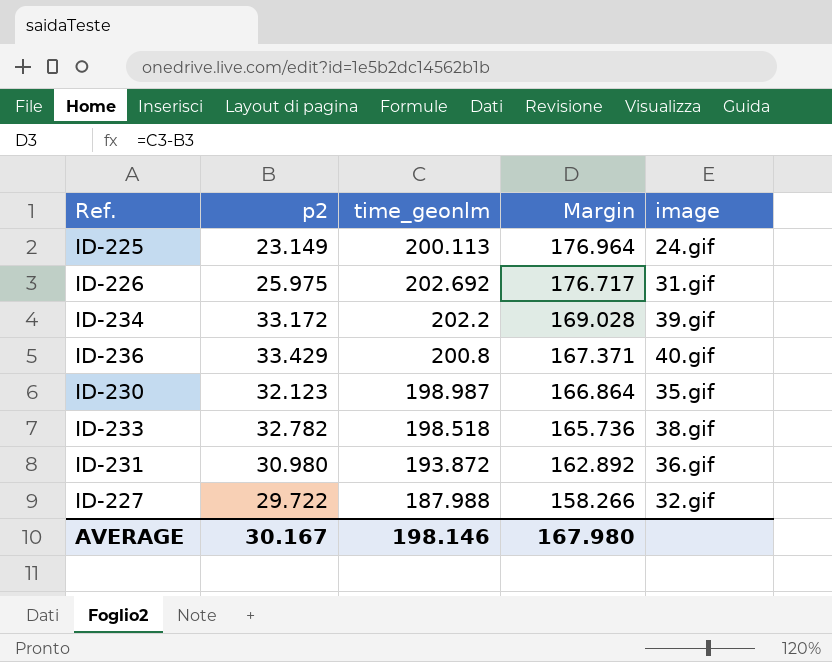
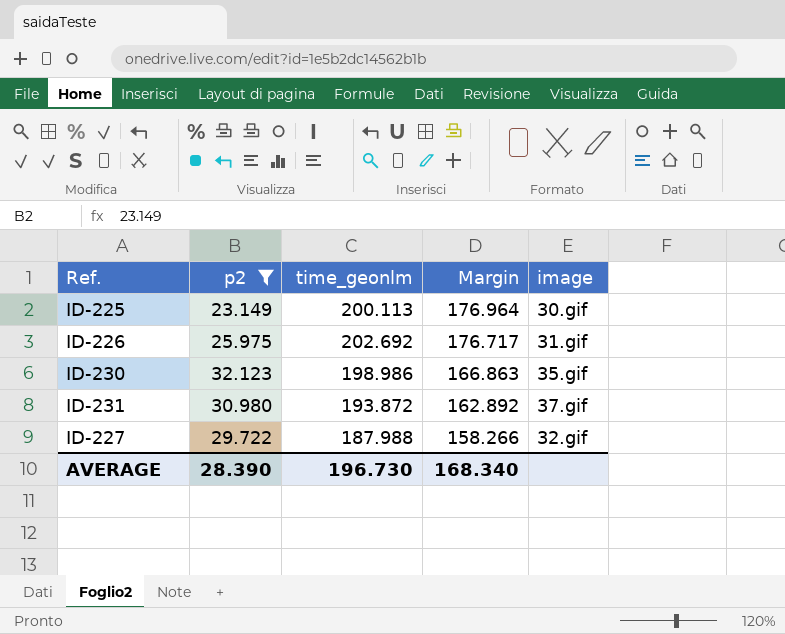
filter: none -> p2 <= 32.123
ID-225 | image: 24.gif -> 30.gif
ID-230 | time_geonlm: 198.987 -> 198.986
ID-230 | Margin: 166.864 -> 166.863
ID-231 | image: 36.gif -> 37.gif
AVERAGE | p2: 30.167 -> 28.390
AVERAGE | time_geonlm: 198.146 -> 196.730
AVERAGE | Margin: 167.980 -> 168.340

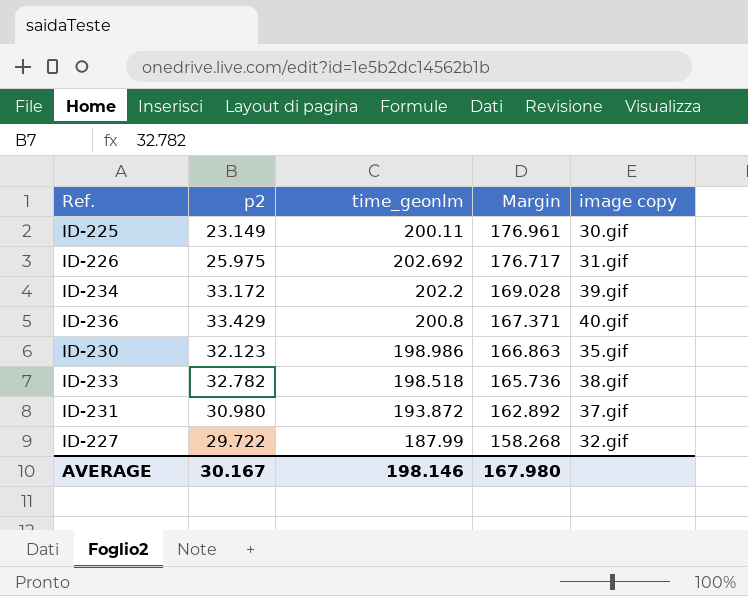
filter: p2 <= 32.123 -> none
column name: image -> image copy
ID-225 | time_geonlm: 200.113 -> 200.11
ID-225 | Margin: 176.964 -> 176.961
ID-227 | time_geonlm: 187.988 -> 187.99
ID-227 | Margin: 158.266 -> 158.268
AVERAGE | p2: 28.390 -> 30.167
AVERAGE | time_geonlm: 196.730 -> 198.146
AVERAGE | Margin: 168.340 -> 167.980

